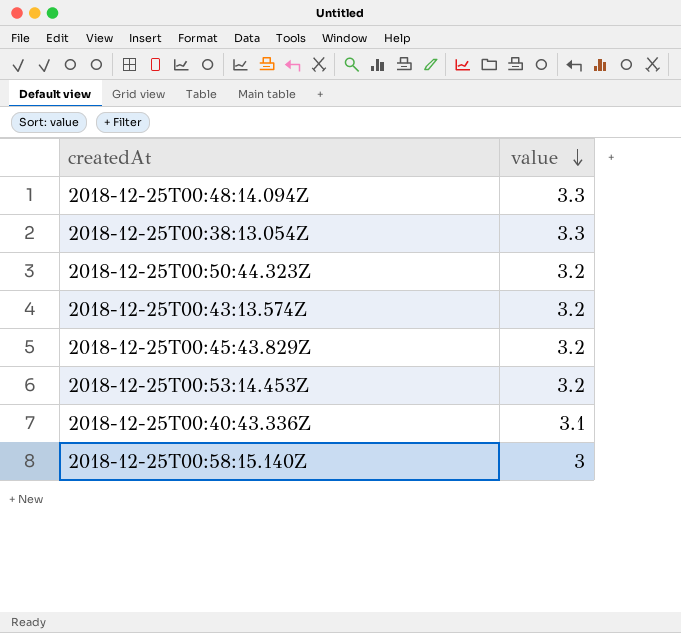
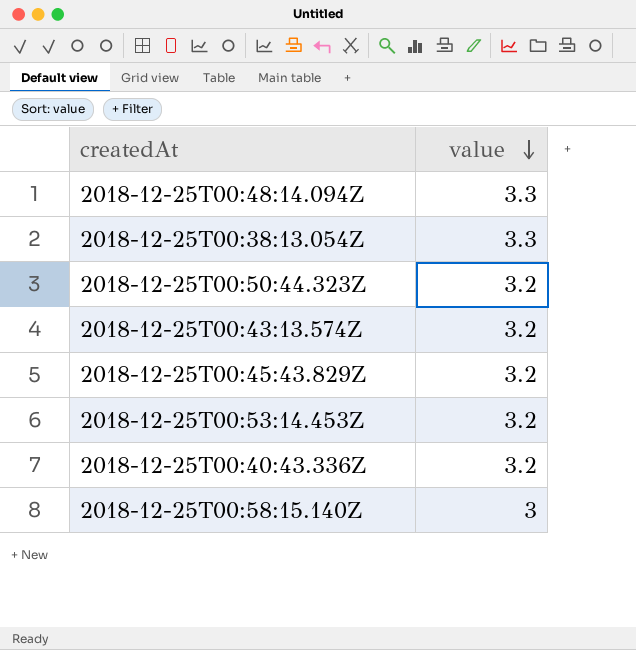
2018-12-25T00:40:43.336Z | value: 3.1 -> 3.2

